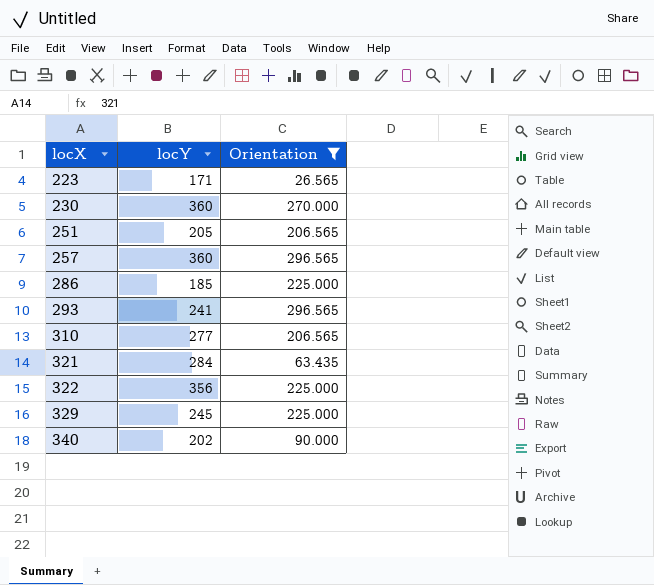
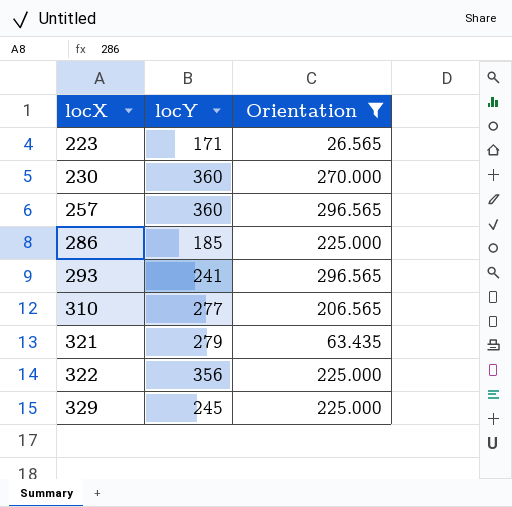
row 251: 205 | 206.565 -> none
row 340: 202 | 90.000 -> none
321 | locY: 284 -> 279

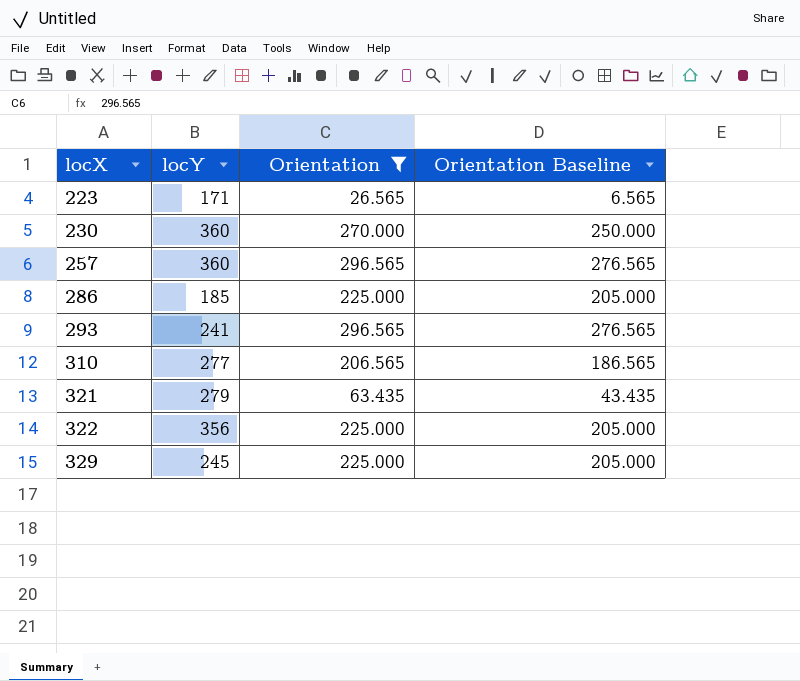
column Orientation Baseline | formula: none -> [Orientation] - 20

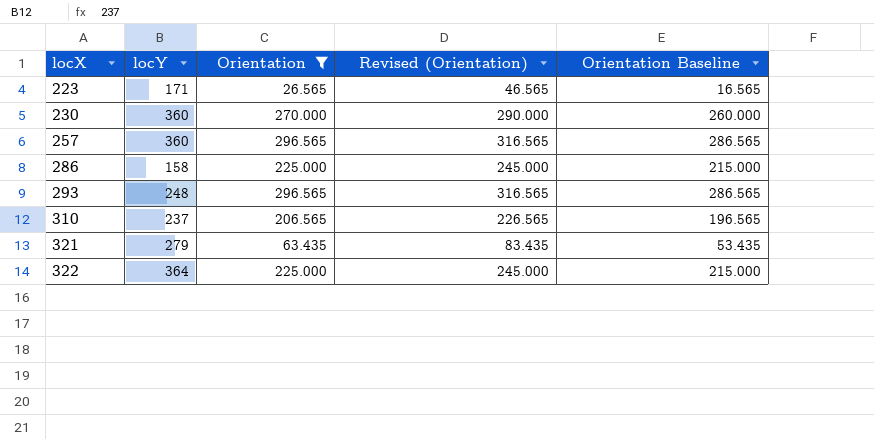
column Revised (Orientation) | formula: none -> [Orientation] + 20
column Orientation Baseline | formula: [Orientation] - 20 -> [Orientation] - 10
row 329: 245 | 225.000 | 205.000 -> none
286 | locY: 185 -> 158
293 | locY: 241 -> 248
310 | locY: 277 -> 237
322 | locY: 356 -> 364

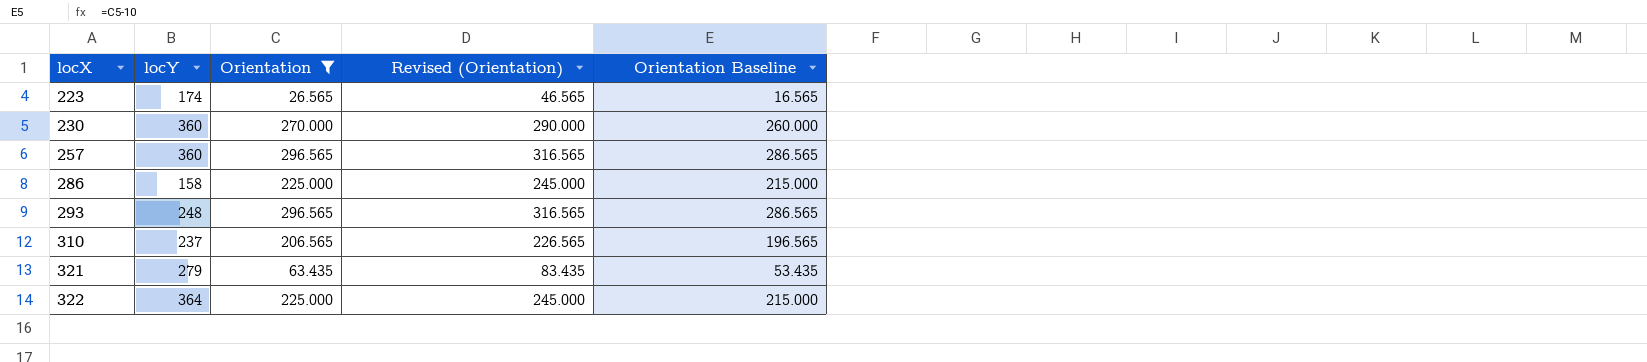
223 | locY: 171 -> 174

